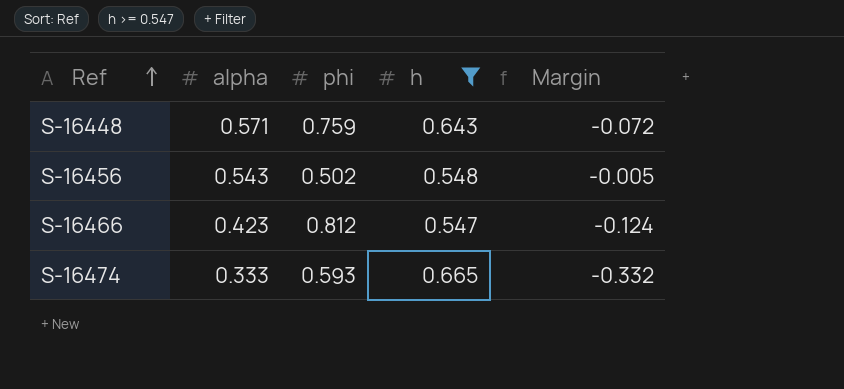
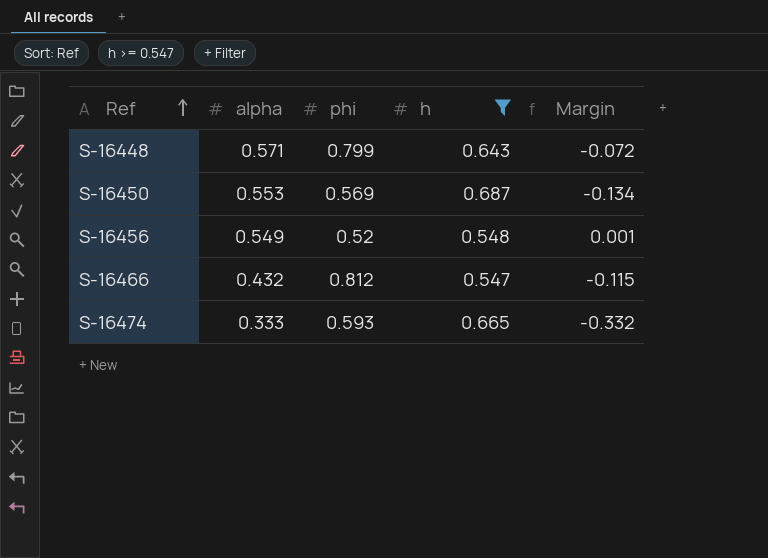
S-16448 | phi: 0.759 -> 0.799
row S-16450: none -> 0.553 | 0.569 | 0.687 | -0.134
S-16456 | alpha: 0.543 -> 0.549
S-16456 | phi: 0.502 -> 0.52
S-16456 | Margin: -0.005 -> 0.001
S-16466 | alpha: 0.423 -> 0.432
S-16466 | Margin: -0.124 -> -0.115

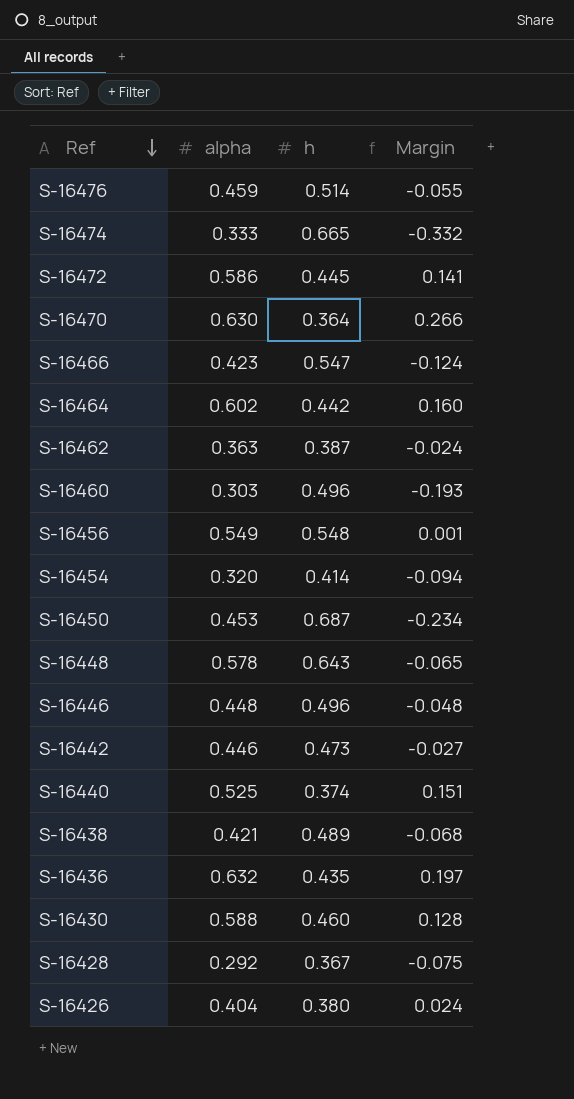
filter: h >= 0.547 -> none
row order: Ref ascending -> Ref descending
column phi | position: 3 -> none
S-16466 | alpha: 0.432 -> 0.423
S-16466 | Margin: -0.115 -> -0.124
S-16450 | alpha: 0.553 -> 0.453
S-16450 | Margin: -0.134 -> -0.234
S-16448 | alpha: 0.571 -> 0.578
S-16448 | Margin: -0.072 -> -0.065

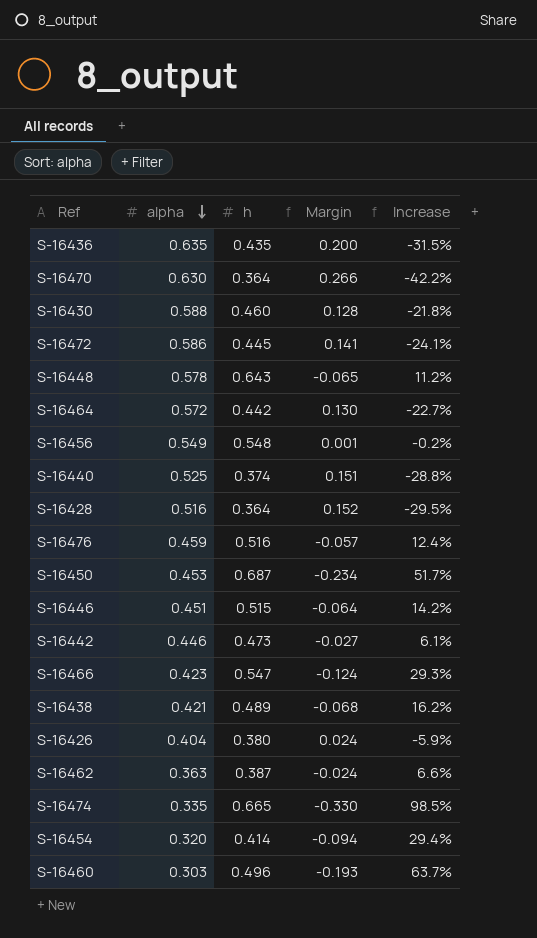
row order: Ref descending -> alpha descending
column Increase | formula: none -> ([h] - [alpha]) / [alpha]
S-16436 | alpha: 0.632 -> 0.635
S-16436 | Margin: 0.197 -> 0.200
S-16464 | alpha: 0.602 -> 0.572
S-16464 | Margin: 0.160 -> 0.130
S-16428 | alpha: 0.292 -> 0.516
S-16428 | h: 0.367 -> 0.364
S-16428 | Margin: -0.075 -> 0.152
S-16476 | h: 0.514 -> 0.516
S-16476 | Margin: -0.055 -> -0.057
S-16446 | alpha: 0.448 -> 0.451
S-16446 | h: 0.496 -> 0.515
S-16446 | Margin: -0.048 -> -0.064
S-16474 | alpha: 0.333 -> 0.335
S-16474 | Margin: -0.332 -> -0.330

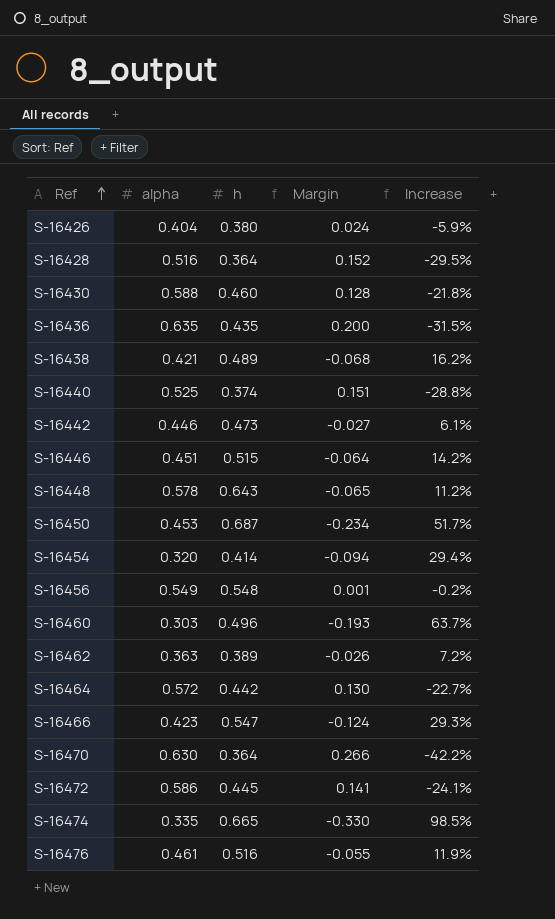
row order: alpha descending -> Ref ascending
S-16462 | h: 0.387 -> 0.389
S-16462 | Margin: -0.024 -> -0.026
S-16462 | Increase: 6.6% -> 7.2%
S-16476 | alpha: 0.459 -> 0.461
S-16476 | Margin: -0.057 -> -0.055
S-16476 | Increase: 12.4% -> 11.9%

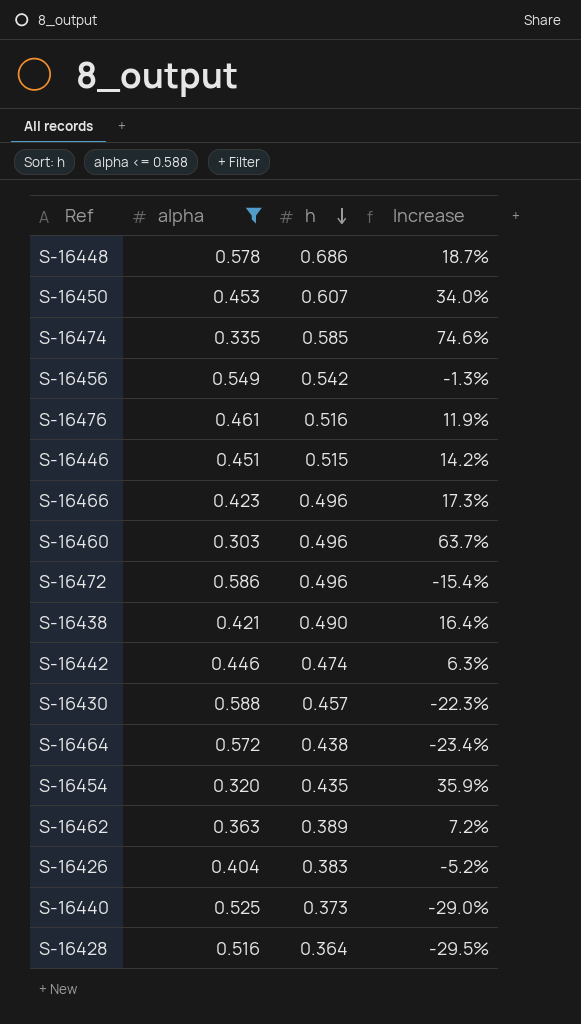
filter: none -> alpha <= 0.588
row order: Ref ascending -> h descending
column Margin | formula: [alpha] - [h] -> none
S-16448 | h: 0.643 -> 0.686
S-16448 | Increase: 11.2% -> 18.7%
S-16450 | h: 0.687 -> 0.607
S-16450 | Increase: 51.7% -> 34.0%
S-16474 | h: 0.665 -> 0.585
S-16474 | Increase: 98.5% -> 74.6%
S-16456 | h: 0.548 -> 0.542
S-16456 | Increase: -0.2% -> -1.3%
S-16466 | h: 0.547 -> 0.496
S-16466 | Increase: 29.3% -> 17.3%
S-16472 | h: 0.445 -> 0.496
S-16472 | Increase: -24.1% -> -15.4%
S-16438 | h: 0.489 -> 0.490
S-16438 | Increase: 16.2% -> 16.4%
S-16442 | h: 0.473 -> 0.474
S-16442 | Increase: 6.1% -> 6.3%
S-16430 | h: 0.460 -> 0.457
S-16430 | Increase: -21.8% -> -22.3%
S-16464 | h: 0.442 -> 0.438
S-16464 | Increase: -22.7% -> -23.4%
S-16454 | h: 0.414 -> 0.435
S-16454 | Increase: 29.4% -> 35.9%
S-16426 | h: 0.380 -> 0.383
S-16426 | Increase: -5.9% -> -5.2%
S-16440 | h: 0.374 -> 0.373
S-16440 | Increase: -28.8% -> -29.0%

